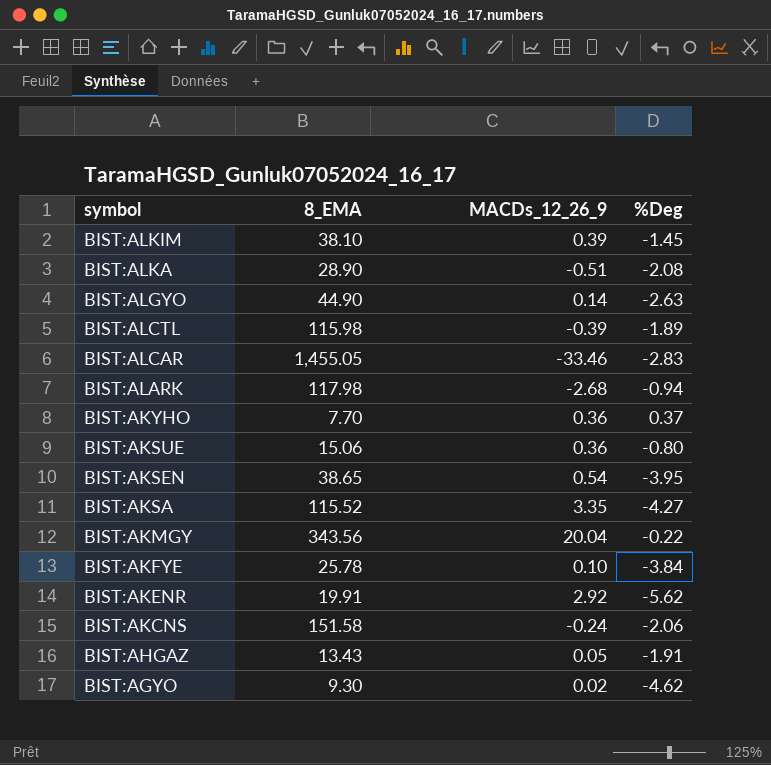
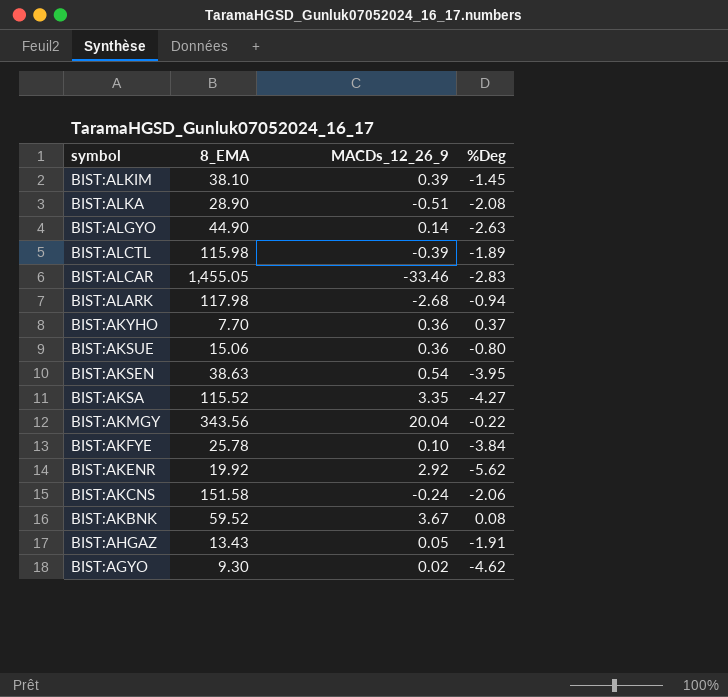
BIST:AKSEN | 8_EMA: 38.65 -> 38.63
BIST:AKENR | 8_EMA: 19.91 -> 19.92
row BIST:AKBNK: none -> 59.52 | 3.67 | 0.08

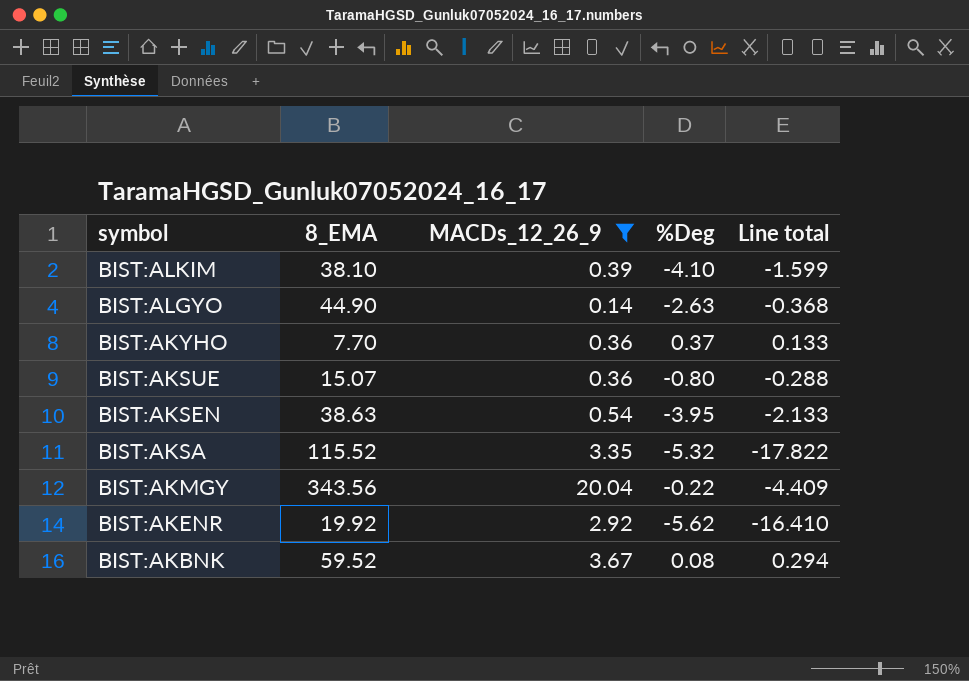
filter: none -> MACDs_12_26_9 >= 0.14
column Line total | formula: none -> [MACDs_12_26_9] * [%Deg]
BIST:ALKIM | %Deg: -1.45 -> -4.10
BIST:AKSUE | 8_EMA: 15.06 -> 15.07
BIST:AKSA | %Deg: -4.27 -> -5.32

